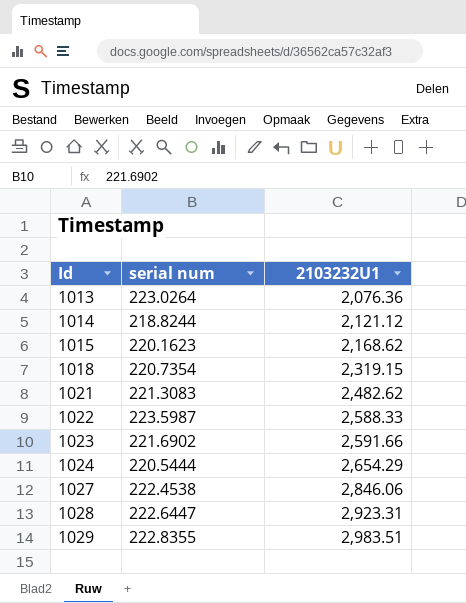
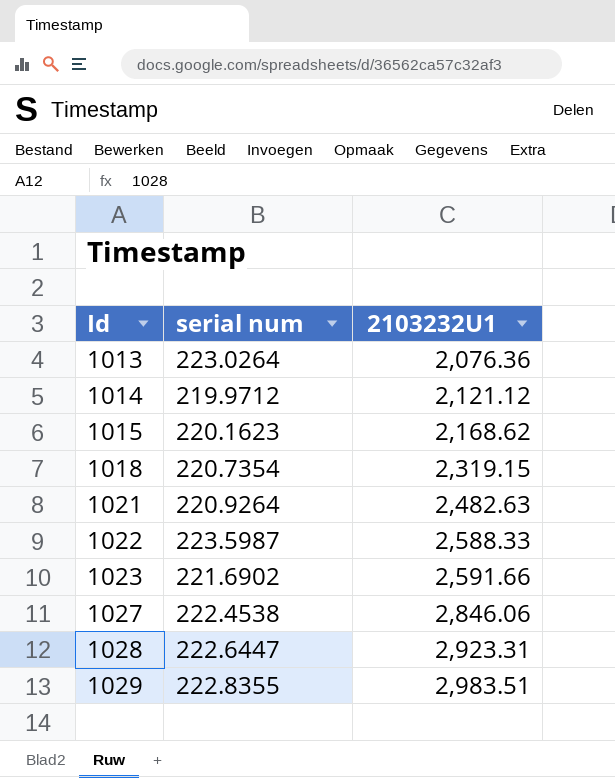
row 1024: 220.5444 | 2,654.29 -> none
1014 | serial num: 218.8244 -> 219.9712
1021 | serial num: 221.3083 -> 220.9264
1021 | 2103232U1: 2,482.62 -> 2,482.63

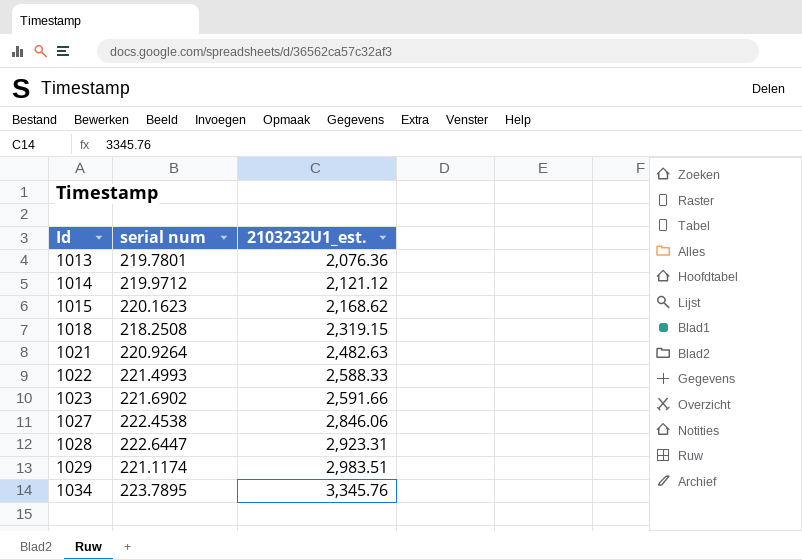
column name: 2103232U1 -> 2103232U1_est.
1013 | serial num: 223.0264 -> 219.7801
1018 | serial num: 220.7354 -> 218.2508
1022 | serial num: 223.5987 -> 221.4993
1029 | serial num: 222.8355 -> 221.1174
row 1034: none -> 223.7895 | 3,345.76

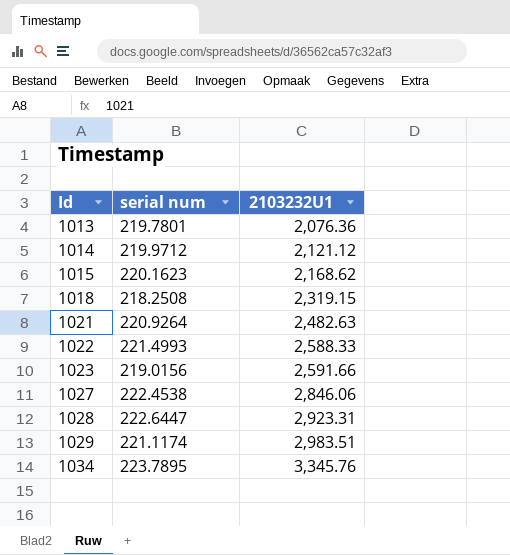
column name: 2103232U1_est. -> 2103232U1
1023 | serial num: 221.6902 -> 219.0156

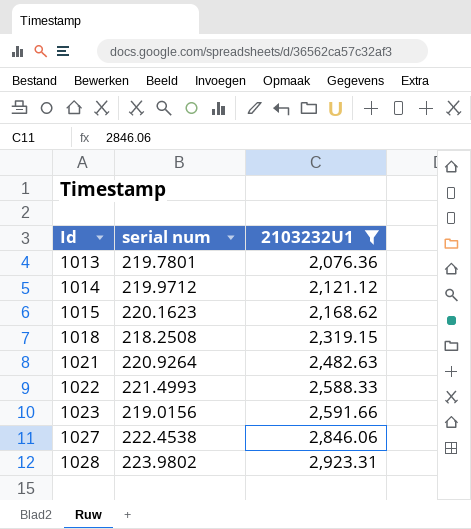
filter: none -> 2103232U1 <= 2,923.31
1028 | serial num: 222.6447 -> 223.9802

